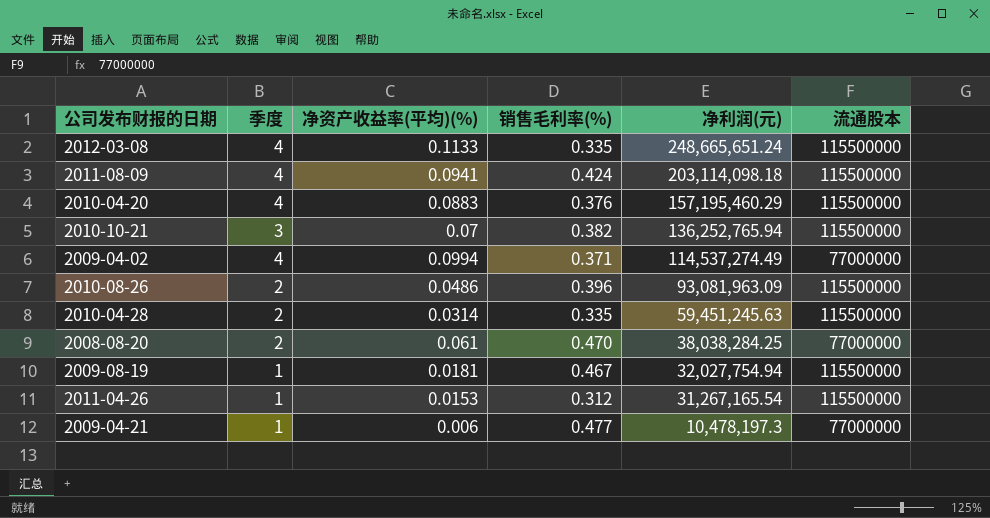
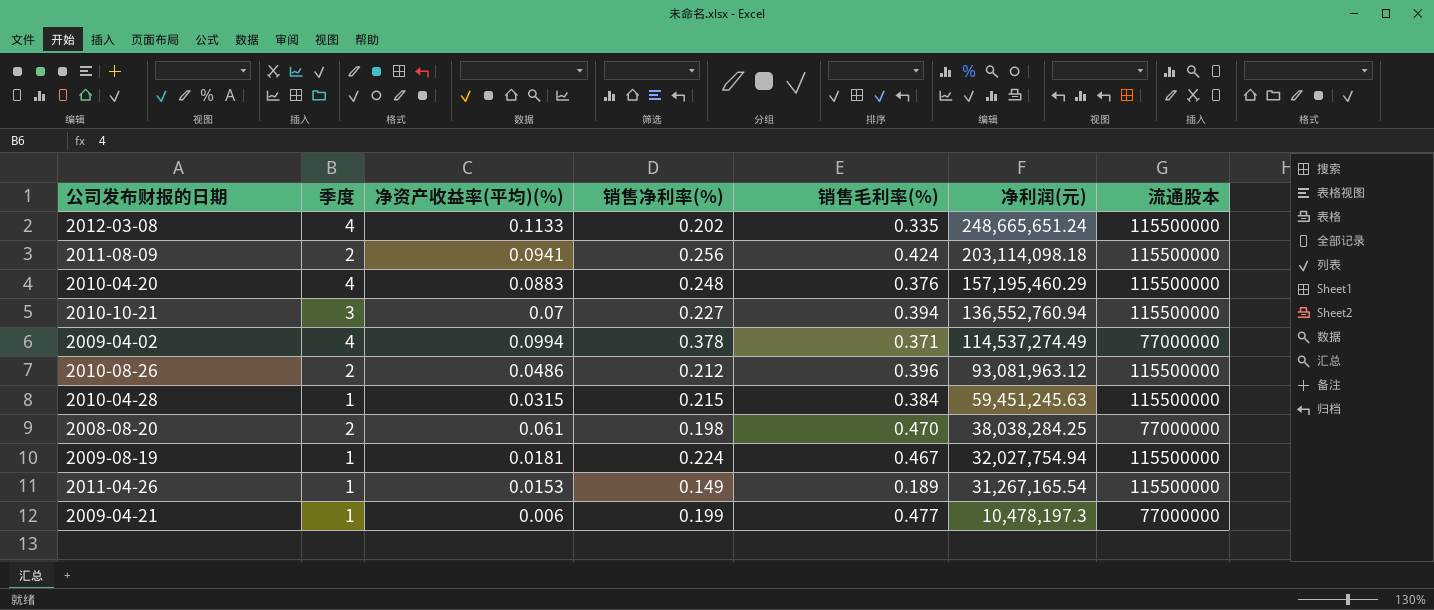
column 销售净利率(%) | position: none -> 4
2011-08-09 | 季度: 4 -> 2
2010-10-21 | 销售毛利率(%): 0.382 -> 0.394
2010-10-21 | 净利润(元): 136,252,765.94 -> 136,552,760.94
2010-08-26 | 净利润(元): 93,081,963.09 -> 93,081,963.12
2010-04-28 | 季度: 2 -> 1
2010-04-28 | 净资产收益率(平均)(%): 0.0314 -> 0.0315
2010-04-28 | 销售毛利率(%): 0.335 -> 0.384
2011-04-26 | 销售毛利率(%): 0.312 -> 0.189

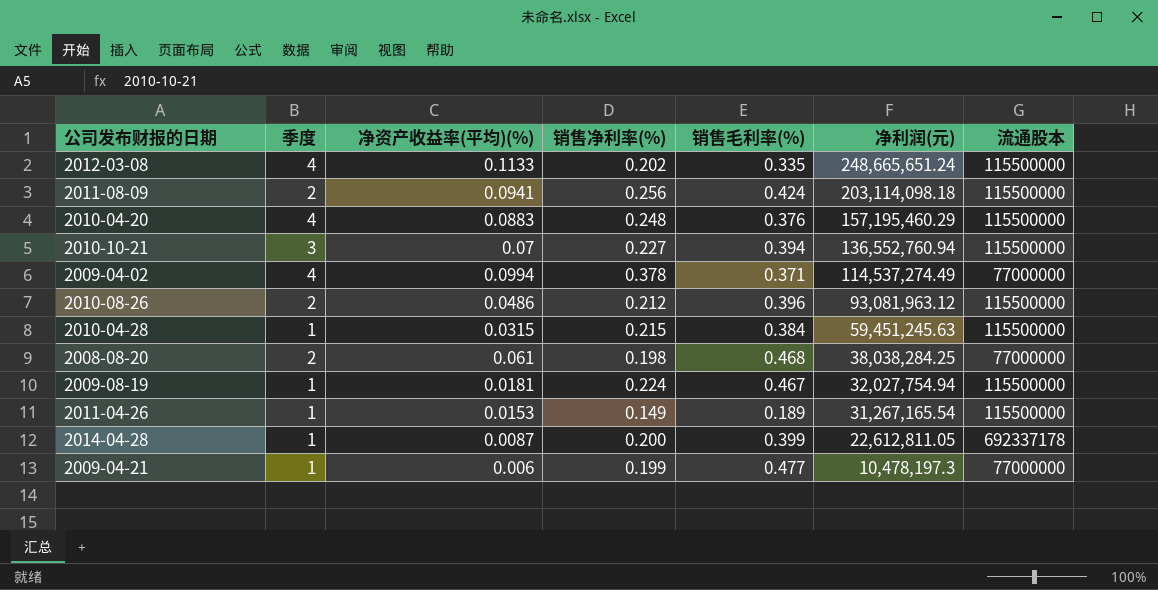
2008-08-20 | 销售毛利率(%): 0.470 -> 0.468
row 2014-04-28: none -> 1 | 0.0087 | 0.200 | 0.399 | 22,612,811.05 | 692337178

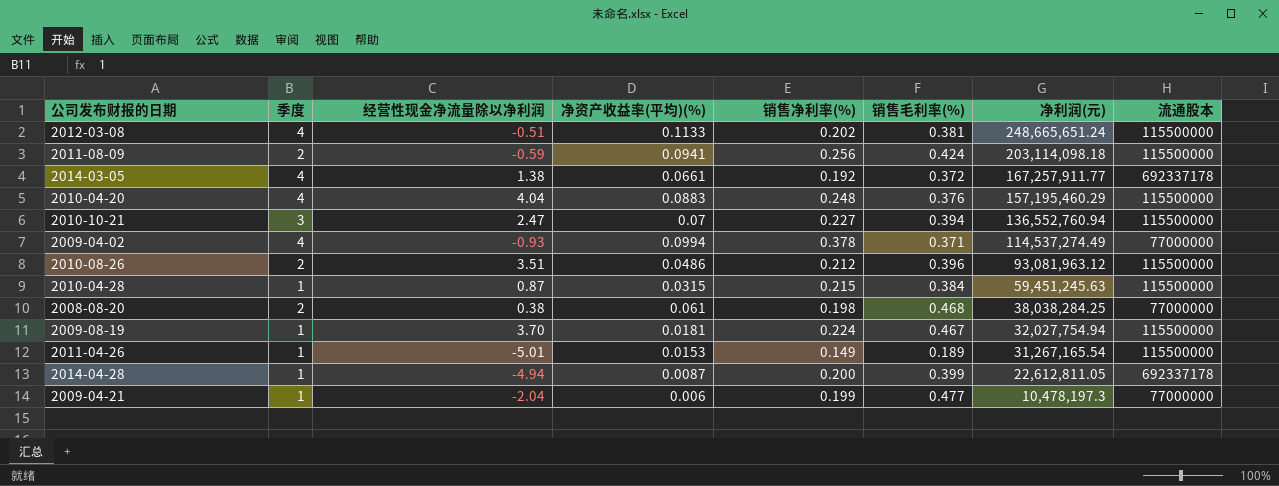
column 经营性现金净流量除以净利润 | position: none -> 3
2012-03-08 | 销售毛利率(%): 0.335 -> 0.381
row 2014-03-05: none -> 4 | 1.38 | 0.0661 | 0.192 | 0.372 | 167,257,911.77 | 692337178

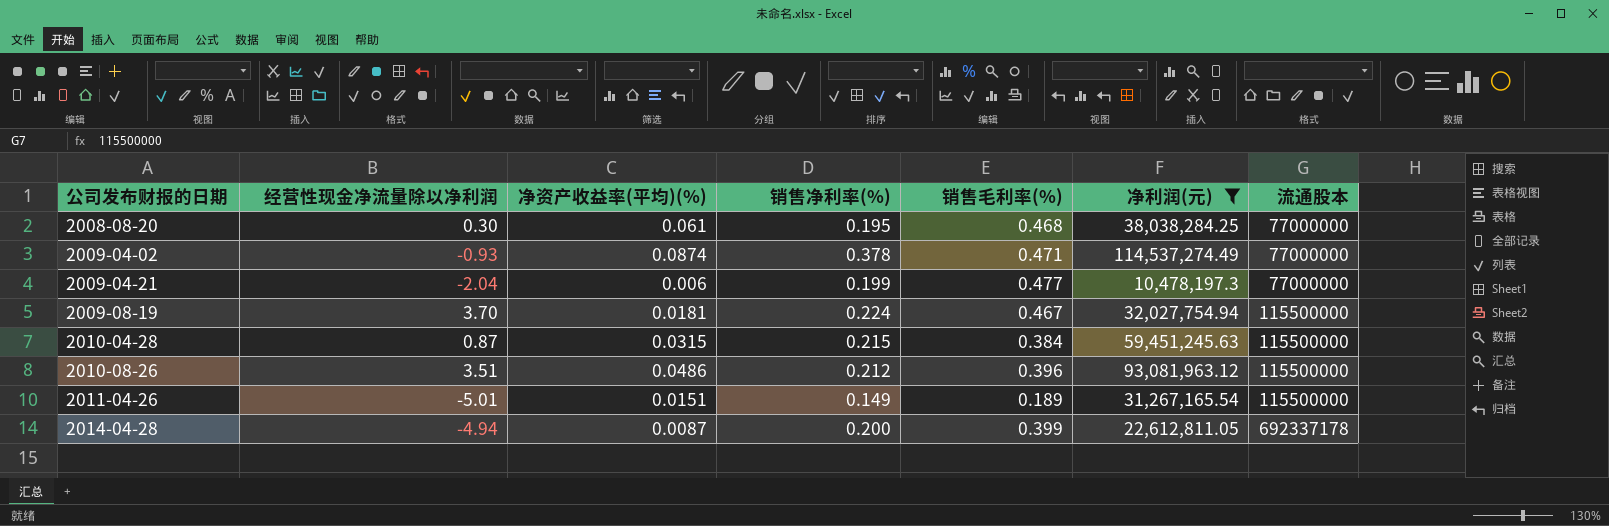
filter: none -> 净利润(元) <= 114,537,274.49
row order: 净利润(元) descending -> 公司发布财报的日期 ascending
column 季度 | position: 2 -> none
2008-08-20 | 经营性现金净流量除以净利润: 0.38 -> 0.30
2008-08-20 | 销售净利率(%): 0.198 -> 0.195
2009-04-02 | 净资产收益率(平均)(%): 0.0994 -> 0.0874
2009-04-02 | 销售毛利率(%): 0.371 -> 0.471
2011-04-26 | 净资产收益率(平均)(%): 0.0153 -> 0.0151

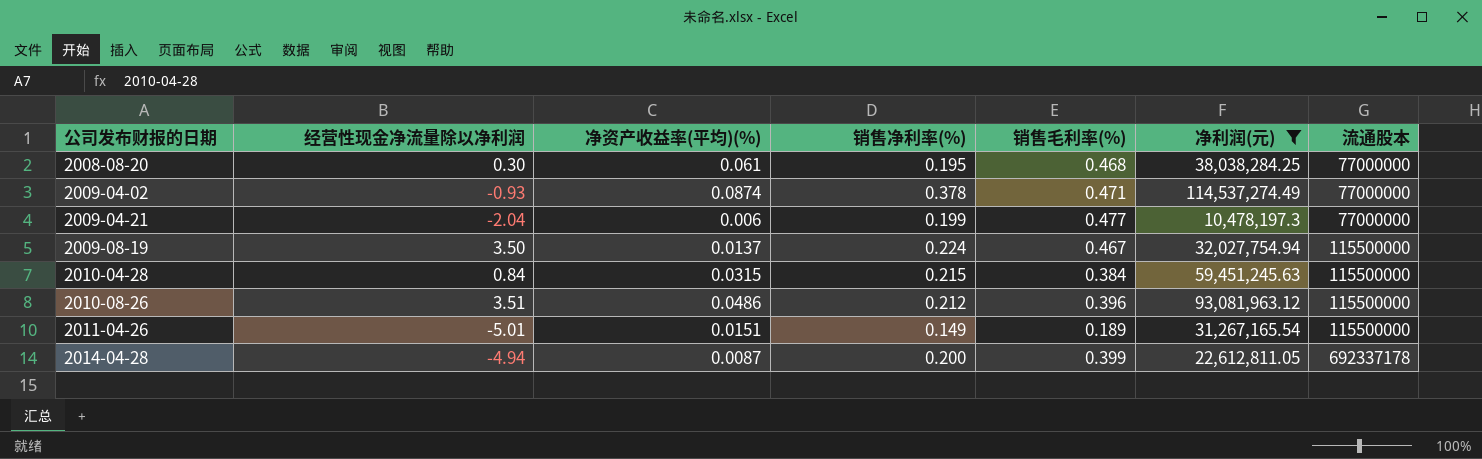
2009-08-19 | 经营性现金净流量除以净利润: 3.70 -> 3.50
2009-08-19 | 净资产收益率(平均)(%): 0.0181 -> 0.0137
2010-04-28 | 经营性现金净流量除以净利润: 0.87 -> 0.84

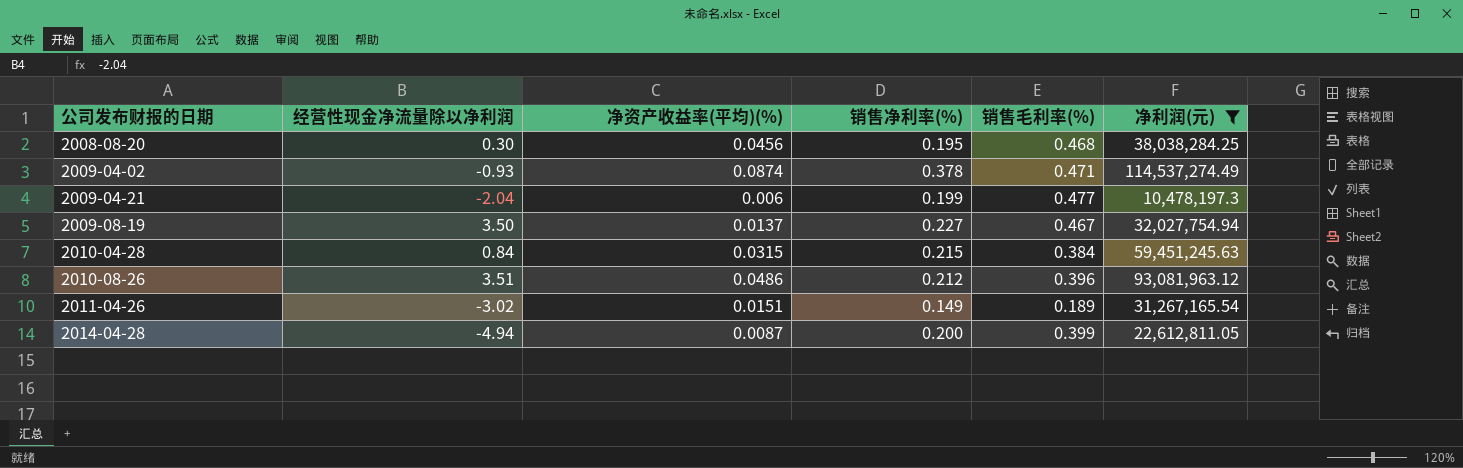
column 流通股本 | position: 7 -> none
2008-08-20 | 净资产收益率(平均)(%): 0.061 -> 0.0456
2009-08-19 | 销售净利率(%): 0.224 -> 0.227
2011-04-26 | 经营性现金净流量除以净利润: -5.01 -> -3.02

